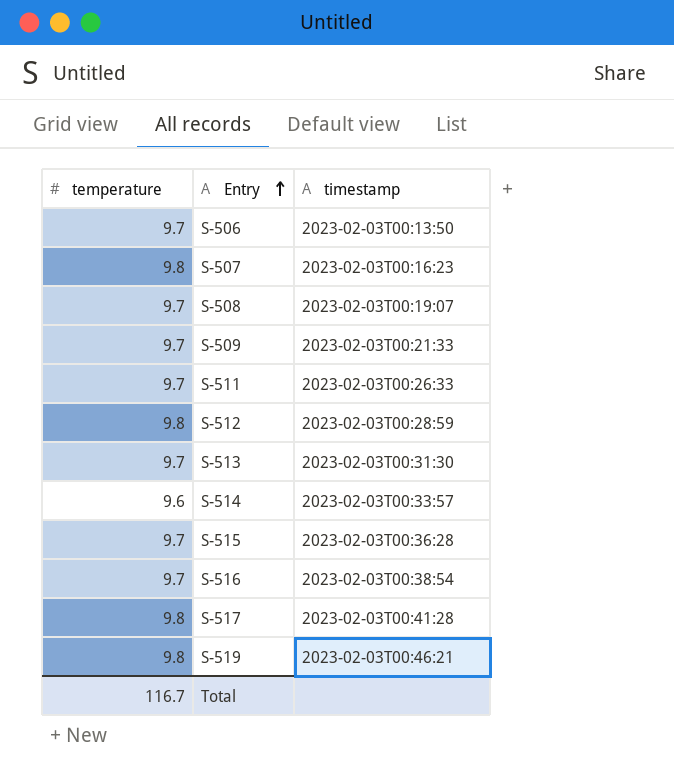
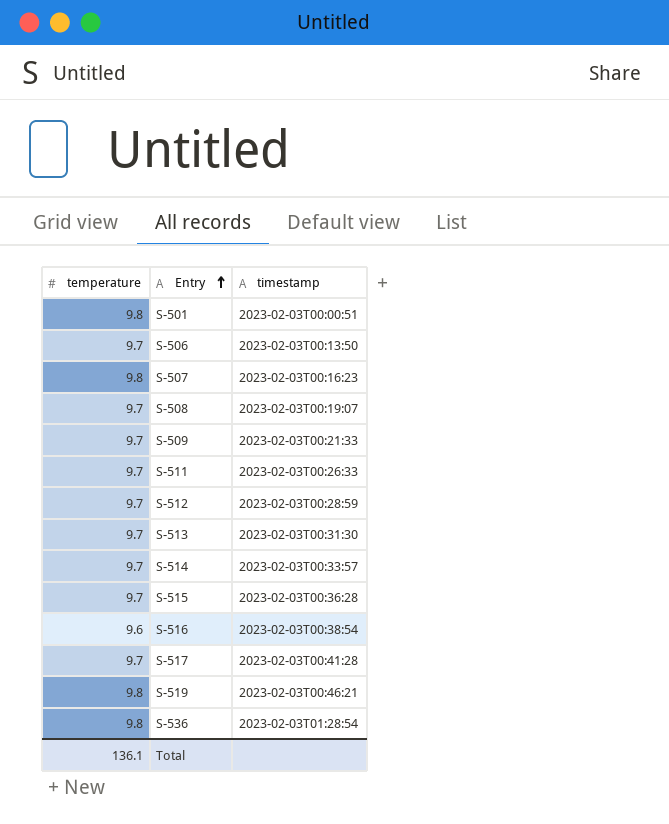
row S-501: none -> 9.8 | 2023-02-03T00:00:51
S-512 | temperature: 9.8 -> 9.7
S-514 | temperature: 9.6 -> 9.7
S-516 | temperature: 9.7 -> 9.6
S-517 | temperature: 9.8 -> 9.7
row S-536: none -> 9.8 | 2023-02-03T01:28:54
Total | temperature: 116.7 -> 136.1

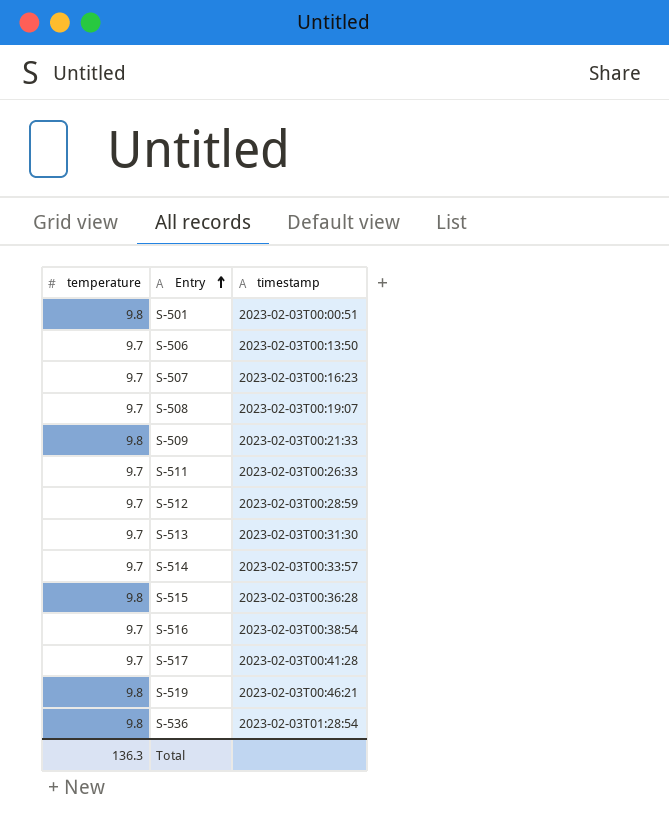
S-507 | temperature: 9.8 -> 9.7
S-509 | temperature: 9.7 -> 9.8
S-515 | temperature: 9.7 -> 9.8
S-516 | temperature: 9.6 -> 9.7
Total | temperature: 136.1 -> 136.3

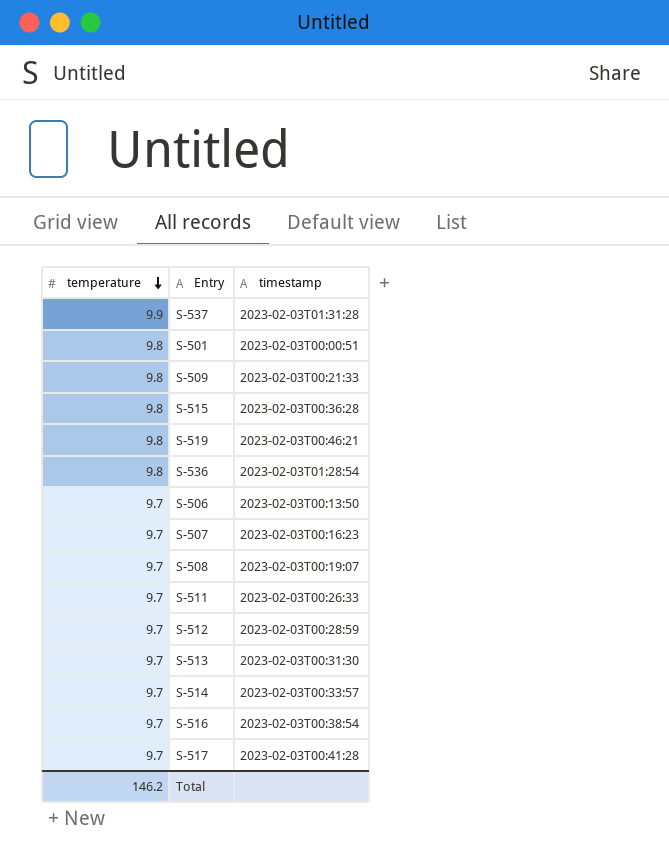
row order: Entry ascending -> temperature descending
row S-537: none -> 9.9 | 2023-02-03T01:31:28
Total | temperature: 136.3 -> 146.2

